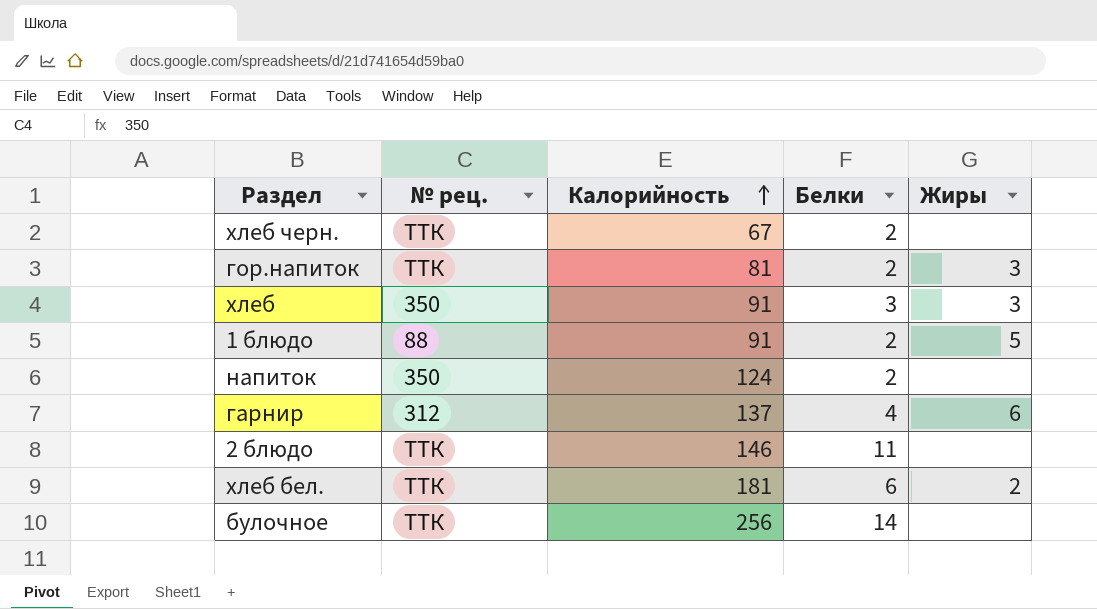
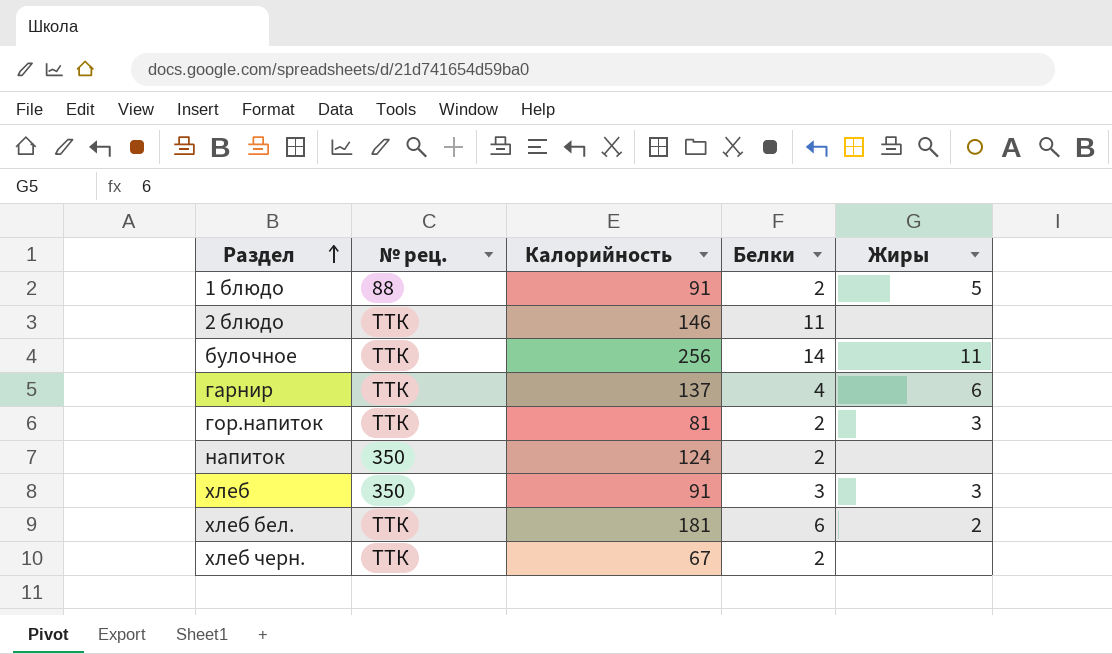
row order: Калорийность ascending -> Раздел ascending
булочное | Жиры: none -> 11
гарнир | № рец.: 312 -> ТТК

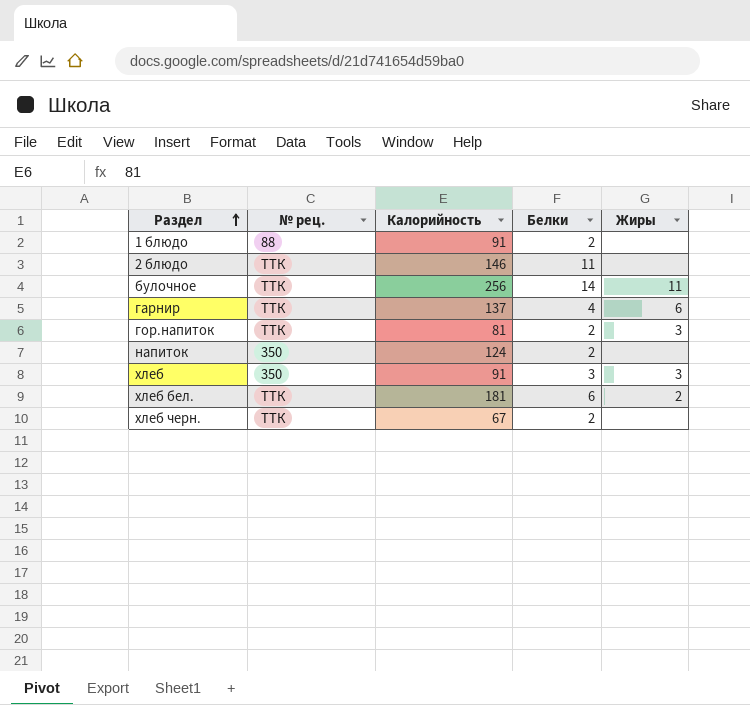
1 блюдо | Жиры: 5 -> none

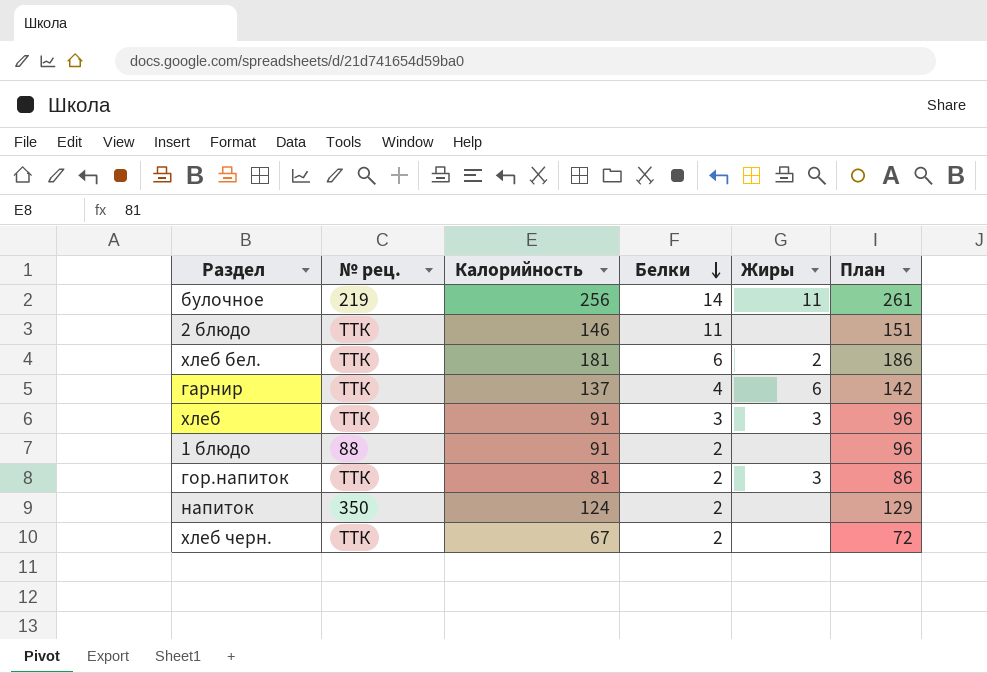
row order: Раздел ascending -> Белки descending
column План | formula: none -> [Калорийность] + 5
булочное | № рец.: ТТК -> 219
хлеб | № рец.: 350 -> ТТК

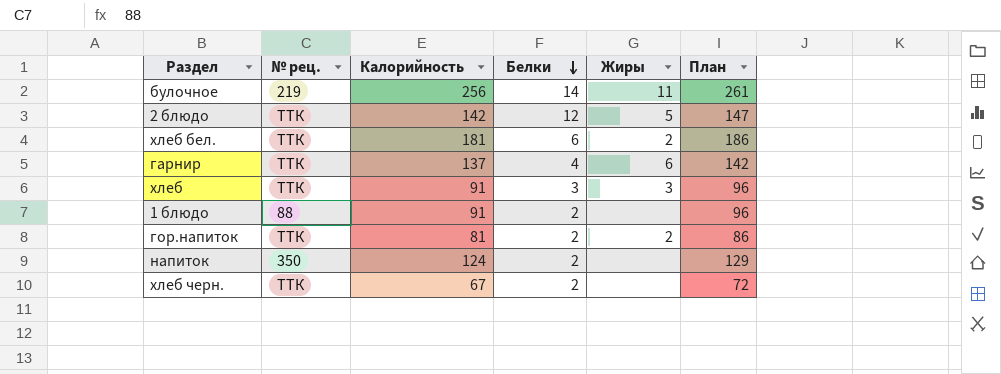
2 блюдо | Калорийность: 146 -> 142
2 блюдо | Белки: 11 -> 12
2 блюдо | Жиры: none -> 5
2 блюдо | План: 151 -> 147
гор.напиток | Жиры: 3 -> 2

